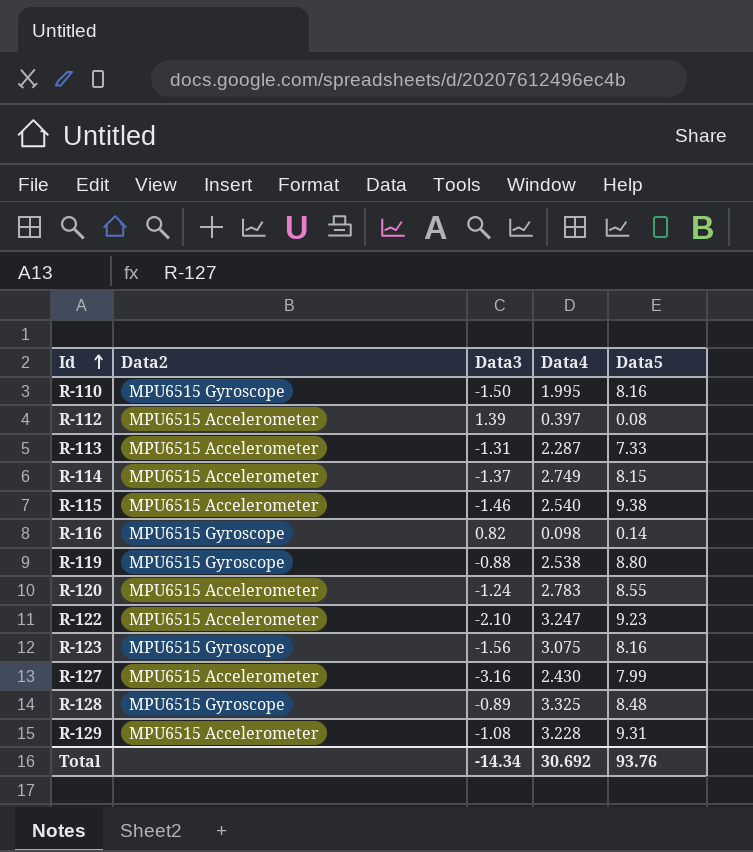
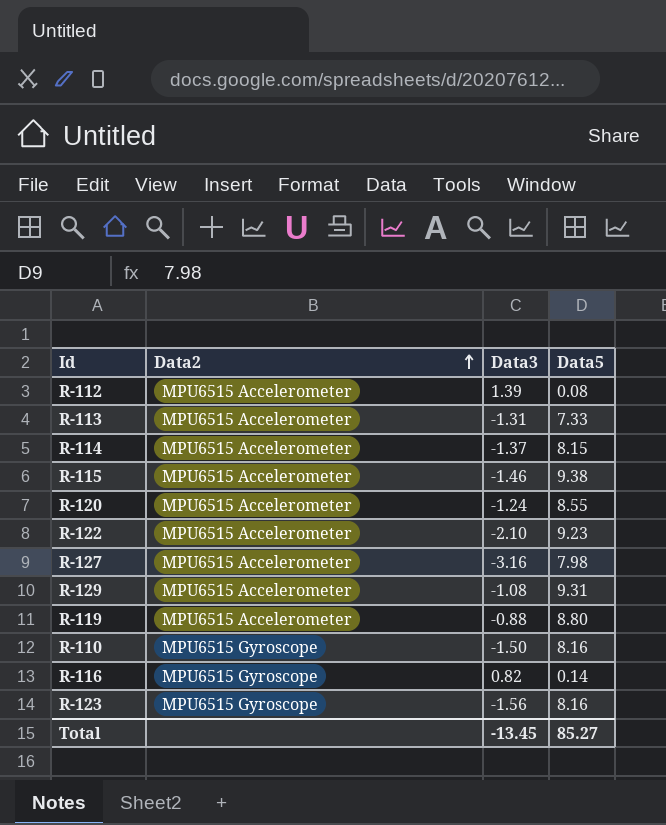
row order: Id ascending -> Data2 ascending
column Data4 | position: 4 -> none
row R-128: MPU6515 Gyroscope | -0.89 | 3.325 | 8.48 -> none
R-127 | Data5: 7.99 -> 7.98
R-119 | Data2: MPU6515 Gyroscope -> MPU6515 Accelerometer
Total | Data3: -14.34 -> -13.45
Total | Data5: 93.76 -> 85.27

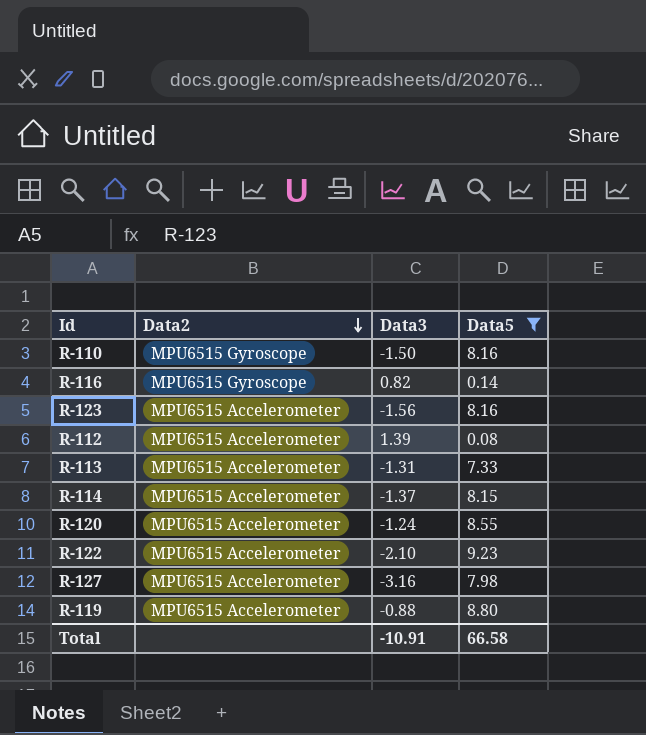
filter: none -> Data5 <= 9.23
row order: Data2 ascending -> Data2 descending
R-123 | Data2: MPU6515 Gyroscope -> MPU6515 Accelerometer
Total | Data3: -13.45 -> -10.91
Total | Data5: 85.27 -> 66.58

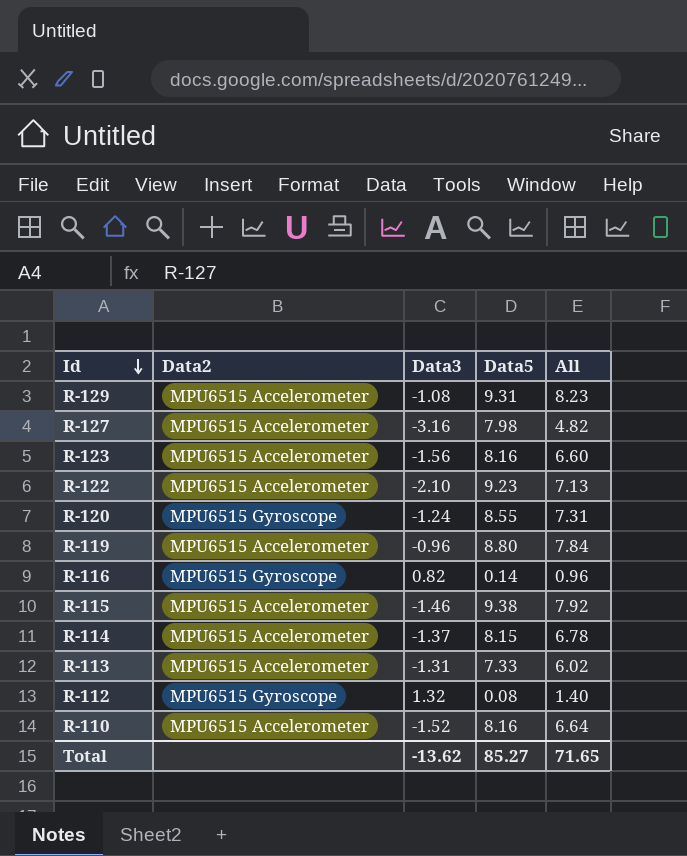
filter: Data5 <= 9.23 -> none
row order: Data2 descending -> Id descending
column All | formula: none -> [Data3] + [Data5]
R-120 | Data2: MPU6515 Accelerometer -> MPU6515 Gyroscope
R-119 | Data3: -0.88 -> -0.96
R-112 | Data2: MPU6515 Accelerometer -> MPU6515 Gyroscope
R-112 | Data3: 1.39 -> 1.32
R-110 | Data2: MPU6515 Gyroscope -> MPU6515 Accelerometer
R-110 | Data3: -1.50 -> -1.52
Total | Data3: -10.91 -> -13.62
Total | Data5: 66.58 -> 85.27

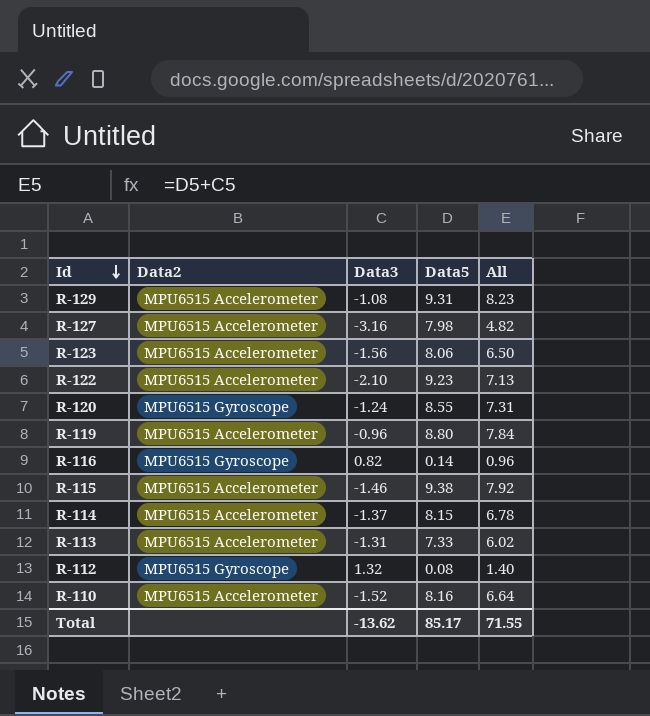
R-123 | Data5: 8.16 -> 8.06
R-123 | All: 6.60 -> 6.50
Total | Data5: 85.27 -> 85.17
Total | All: 71.65 -> 71.55

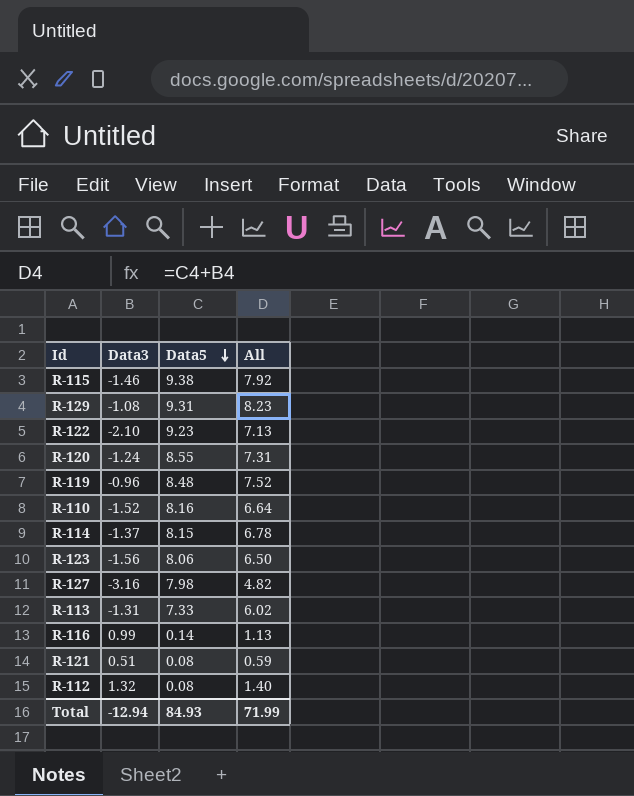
row order: Id descending -> Data5 descending
column Data2 | position: 2 -> none
R-119 | Data5: 8.80 -> 8.48
R-119 | All: 7.84 -> 7.52
R-116 | Data3: 0.82 -> 0.99
R-116 | All: 0.96 -> 1.13
row R-121: none -> 0.51 | 0.08 | 0.59
Total | Data3: -13.62 -> -12.94
Total | Data5: 85.17 -> 84.93
Total | All: 71.55 -> 71.99

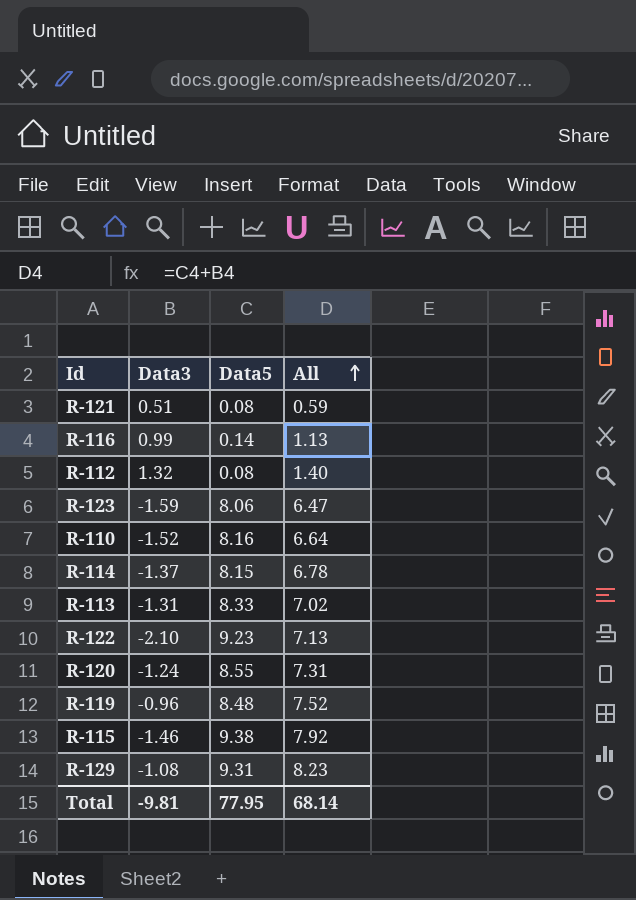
row order: Data5 descending -> All ascending
row R-127: -3.16 | 7.98 | 4.82 -> none
R-123 | Data3: -1.56 -> -1.59
R-123 | All: 6.50 -> 6.47
R-113 | Data5: 7.33 -> 8.33
R-113 | All: 6.02 -> 7.02
Total | Data3: -12.94 -> -9.81
Total | Data5: 84.93 -> 77.95
Total | All: 71.99 -> 68.14

